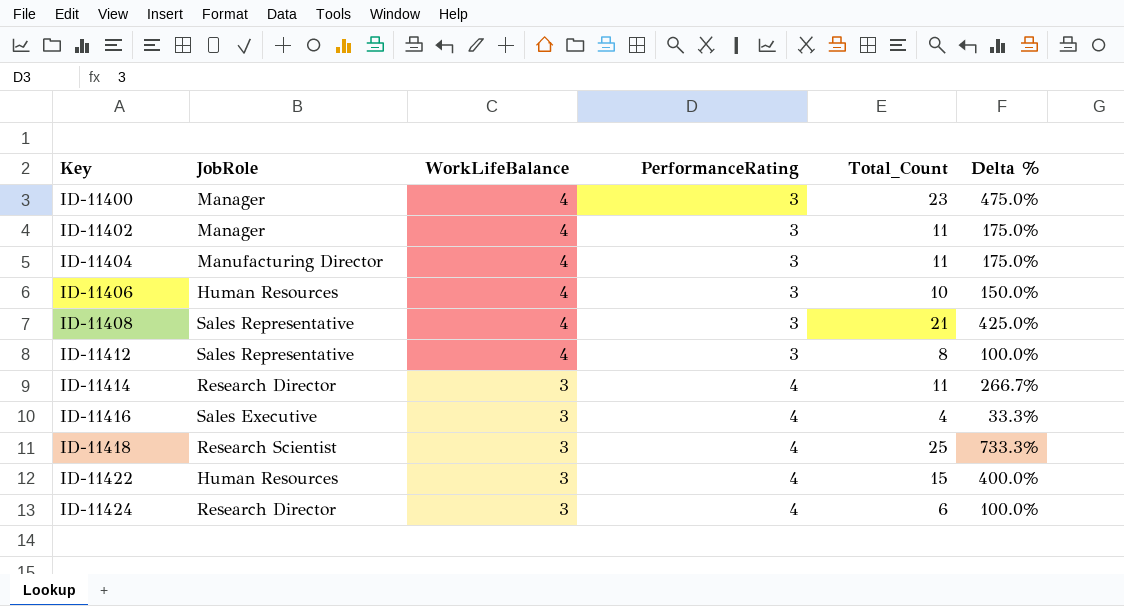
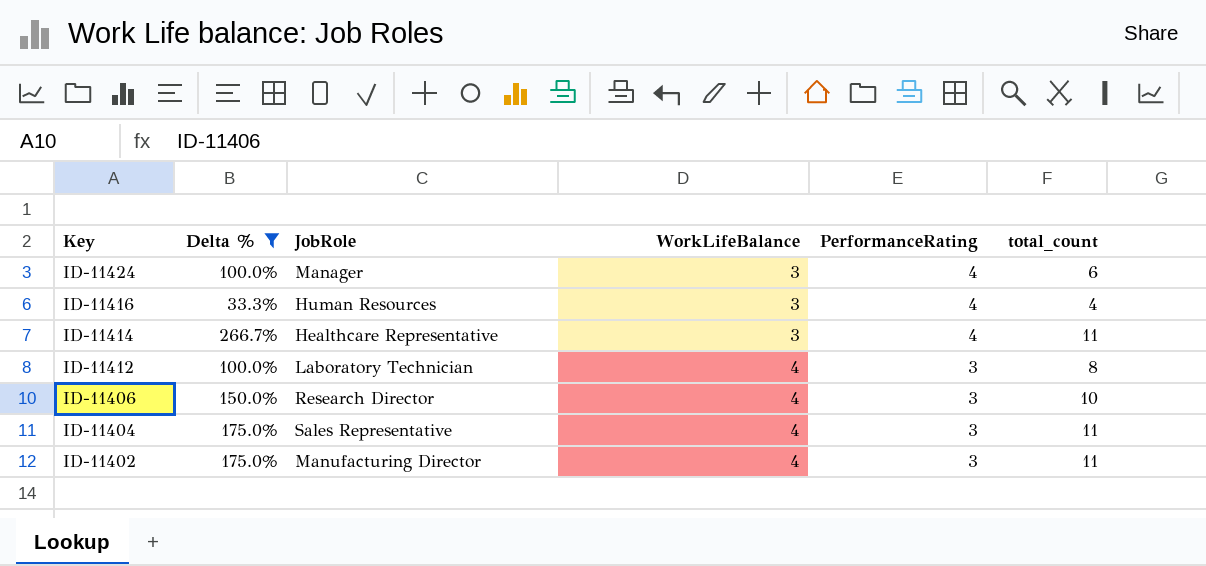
filter: none -> Delta % <= 266.7%
row order: Key ascending -> Key descending
column Delta % | position: 6 -> 2
column name: Total_Count -> total_count
ID-11424 | JobRole: Research Director -> Manager
ID-11416 | JobRole: Sales Executive -> Human Resources
ID-11414 | JobRole: Research Director -> Healthcare Representative
ID-11412 | JobRole: Sales Representative -> Laboratory Technician
ID-11406 | JobRole: Human Resources -> Research Director
ID-11404 | JobRole: Manufacturing Director -> Sales Representative
ID-11402 | JobRole: Manager -> Manufacturing Director

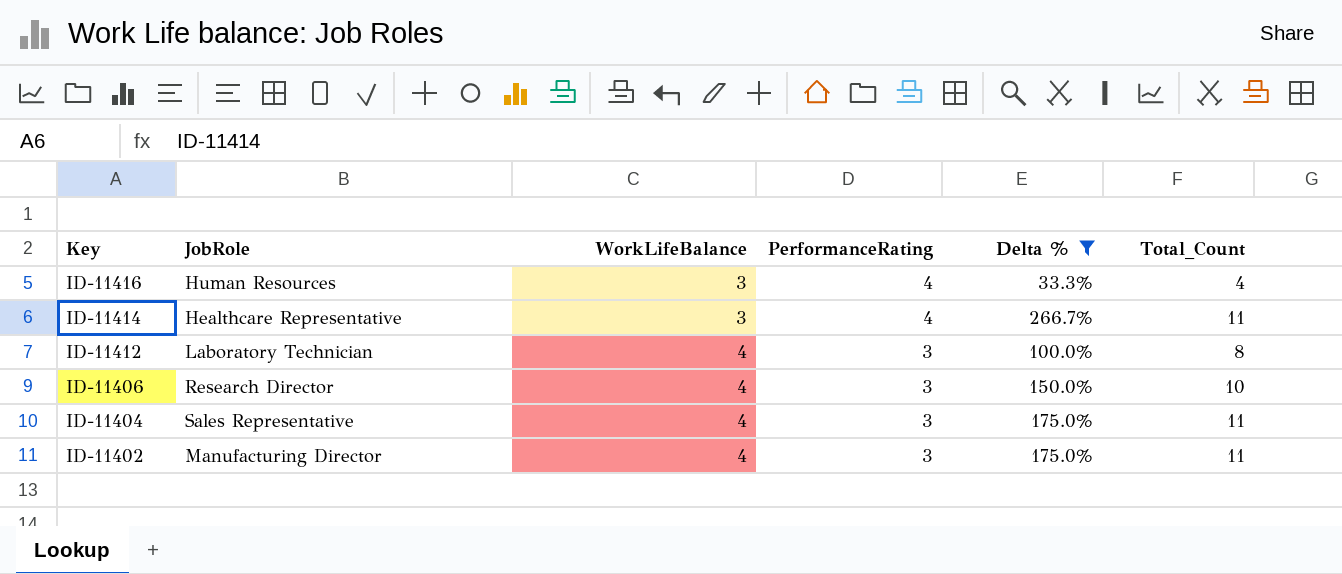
column Delta % | position: 2 -> 5
column name: total_count -> Total_Count
row ID-11424: 100.0% | Manager | 3 | 4 | 6 -> none

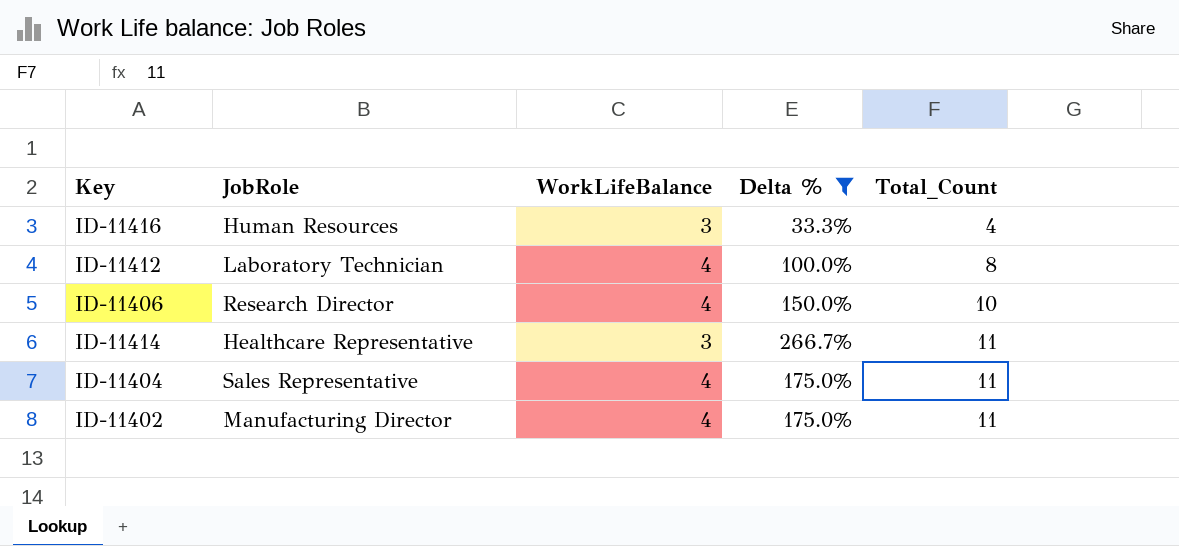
row order: Key descending -> Total_Count ascending
column PerformanceRating | position: 4 -> none

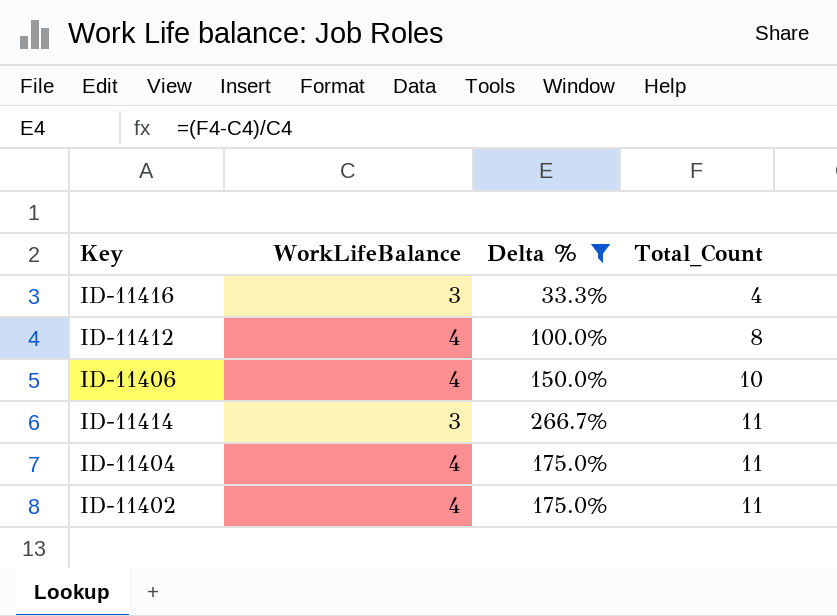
column JobRole | position: 2 -> none

